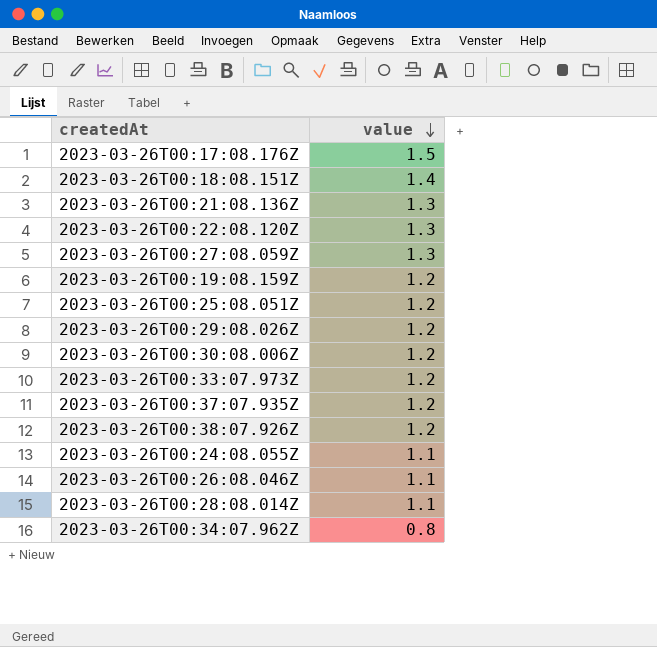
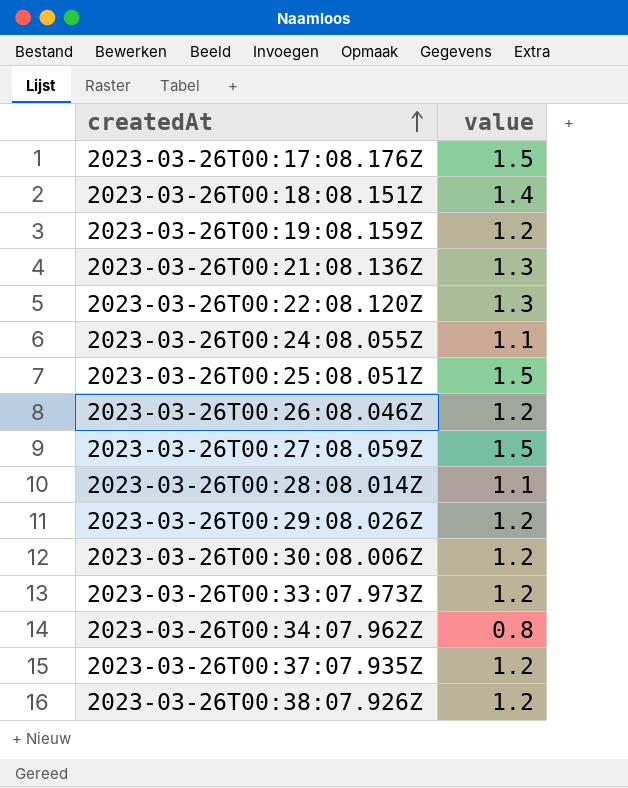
row order: value descending -> createdAt ascending
2023-03-26T00:25:08.051Z | value: 1.2 -> 1.5
2023-03-26T00:26:08.046Z | value: 1.1 -> 1.2
2023-03-26T00:27:08.059Z | value: 1.3 -> 1.5

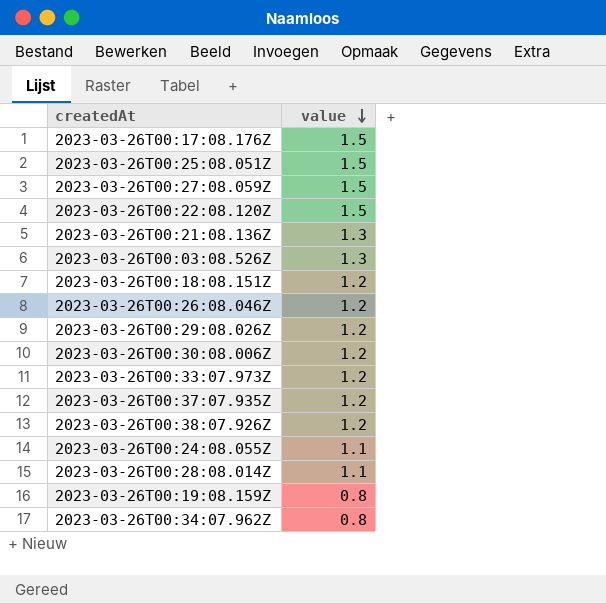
row order: createdAt ascending -> value descending
2023-03-26T00:22:08.120Z | value: 1.3 -> 1.5
row 2023-03-26T00:03:08.526Z: none -> 1.3
2023-03-26T00:18:08.151Z | value: 1.4 -> 1.2
2023-03-26T00:19:08.159Z | value: 1.2 -> 0.8

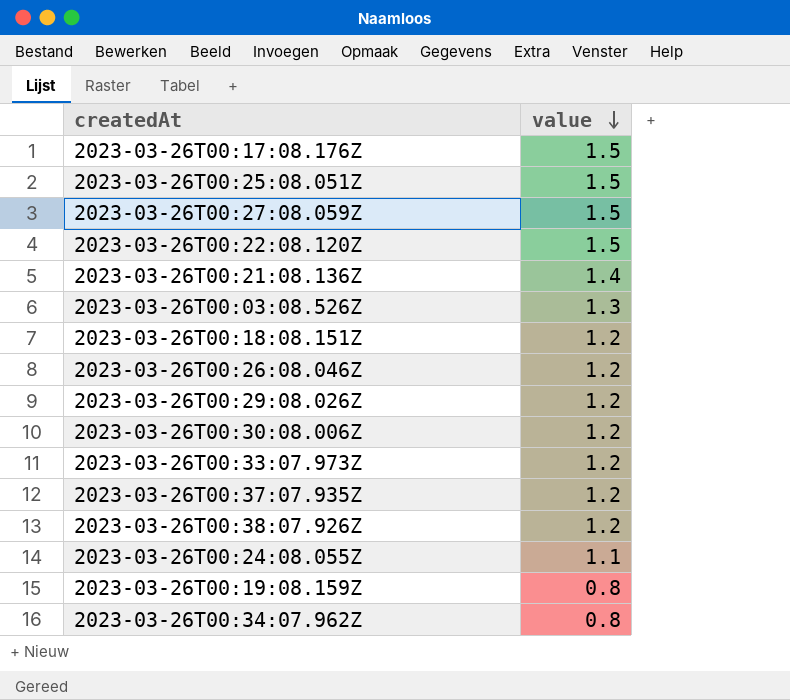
row 2023-03-26T00:28:08.014Z: 1.1 -> none
2023-03-26T00:21:08.136Z | value: 1.3 -> 1.4

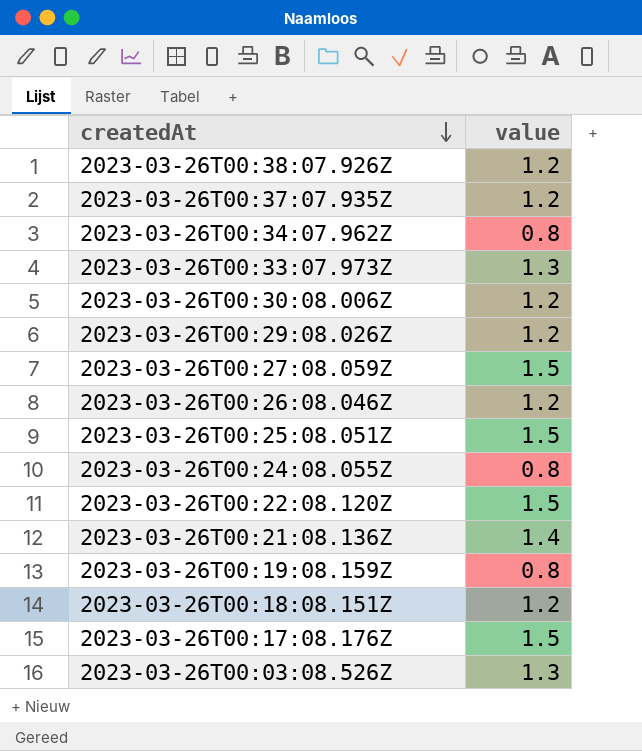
row order: value descending -> createdAt descending
2023-03-26T00:33:07.973Z | value: 1.2 -> 1.3
2023-03-26T00:24:08.055Z | value: 1.1 -> 0.8

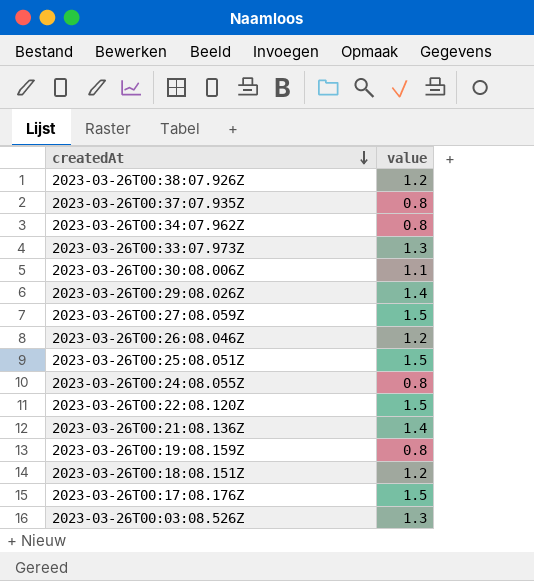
2023-03-26T00:37:07.935Z | value: 1.2 -> 0.8
2023-03-26T00:30:08.006Z | value: 1.2 -> 1.1
2023-03-26T00:29:08.026Z | value: 1.2 -> 1.4

